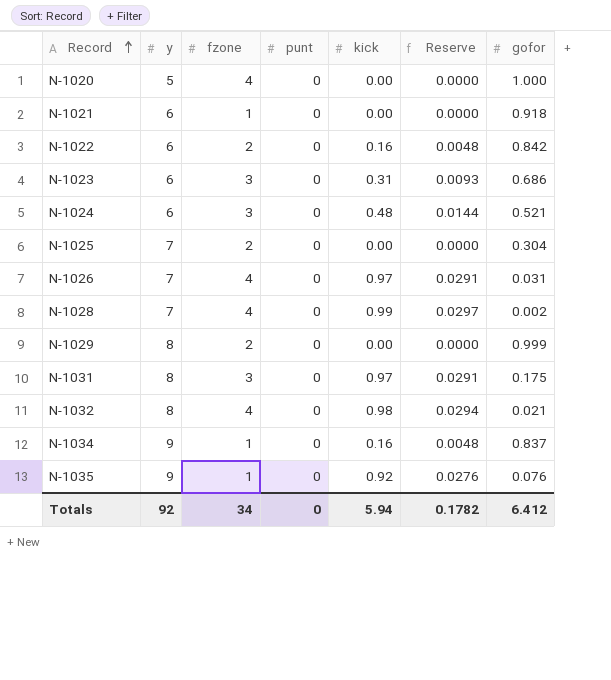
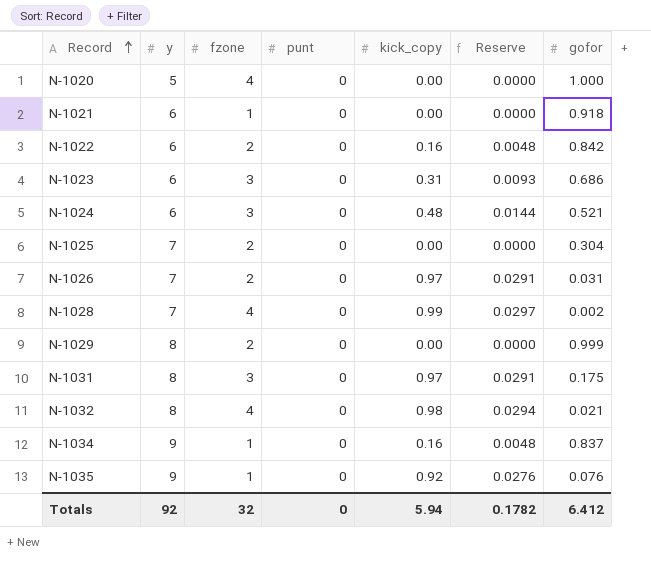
column name: kick -> kick_copy
N-1026 | fzone: 4 -> 2
Totals | fzone: 34 -> 32

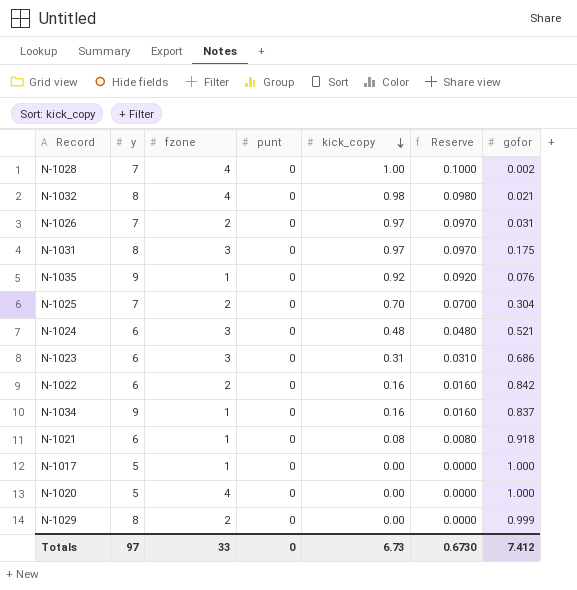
row order: Record ascending -> kick_copy descending
column Reserve | formula: [kick_copy] * 0.03 -> [kick_copy] * 0.1
N-1028 | kick_copy: 0.99 -> 1.00
N-1025 | kick_copy: 0.00 -> 0.70
N-1021 | kick_copy: 0.00 -> 0.08
row N-1017: none -> 5 | 1 | 0 | 0.00 | 0.0000 | 1.000
Totals | y: 92 -> 97
Totals | fzone: 32 -> 33
Totals | kick_copy: 5.94 -> 6.73
Totals | Reserve: 0.1782 -> 0.6730
Totals | gofor: 6.412 -> 7.412

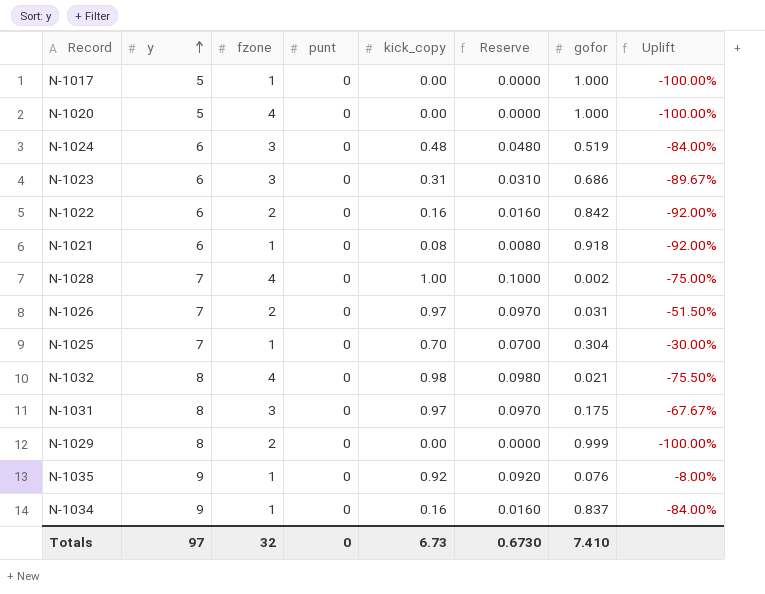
row order: kick_copy descending -> y ascending
column Uplift | formula: none -> ([kick_copy] - [fzone]) / [fzone]
N-1024 | gofor: 0.521 -> 0.519
N-1025 | fzone: 2 -> 1
Totals | fzone: 33 -> 32
Totals | gofor: 7.412 -> 7.410

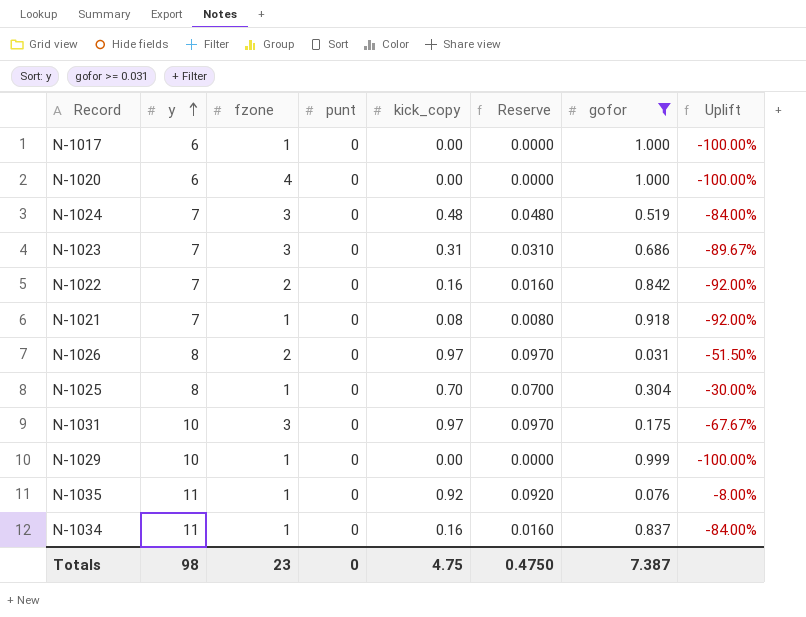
filter: none -> gofor >= 0.031
N-1017 | y: 5 -> 6
N-1020 | y: 5 -> 6
N-1024 | y: 6 -> 7
N-1023 | y: 6 -> 7
N-1022 | y: 6 -> 7
N-1021 | y: 6 -> 7
N-1026 | y: 7 -> 8
N-1025 | y: 7 -> 8
N-1031 | y: 8 -> 10
N-1029 | y: 8 -> 10
N-1029 | fzone: 2 -> 1
N-1035 | y: 9 -> 11
N-1034 | y: 9 -> 11
Totals | y: 97 -> 98
Totals | fzone: 32 -> 23
Totals | kick_copy: 6.73 -> 4.75
Totals | Reserve: 0.6730 -> 0.4750
Totals | gofor: 7.410 -> 7.387

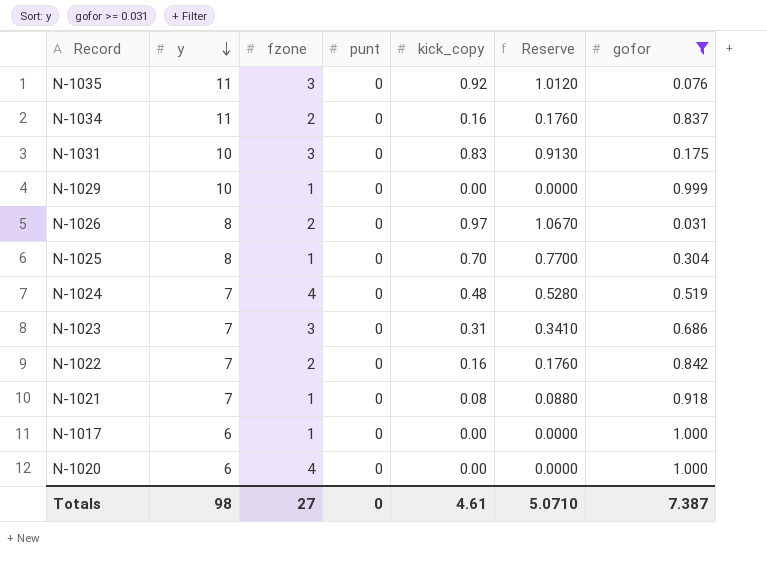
row order: y ascending -> y descending
column Uplift | formula: ([kick_copy] - [fzone]) / [fzone] -> none
column Reserve | formula: [kick_copy] * 0.1 -> [kick_copy] * 1.1
N-1035 | fzone: 1 -> 3
N-1034 | fzone: 1 -> 2
N-1031 | kick_copy: 0.97 -> 0.83
N-1024 | fzone: 3 -> 4
Totals | fzone: 23 -> 27
Totals | kick_copy: 4.75 -> 4.61
Totals | Reserve: 0.4750 -> 5.0710

